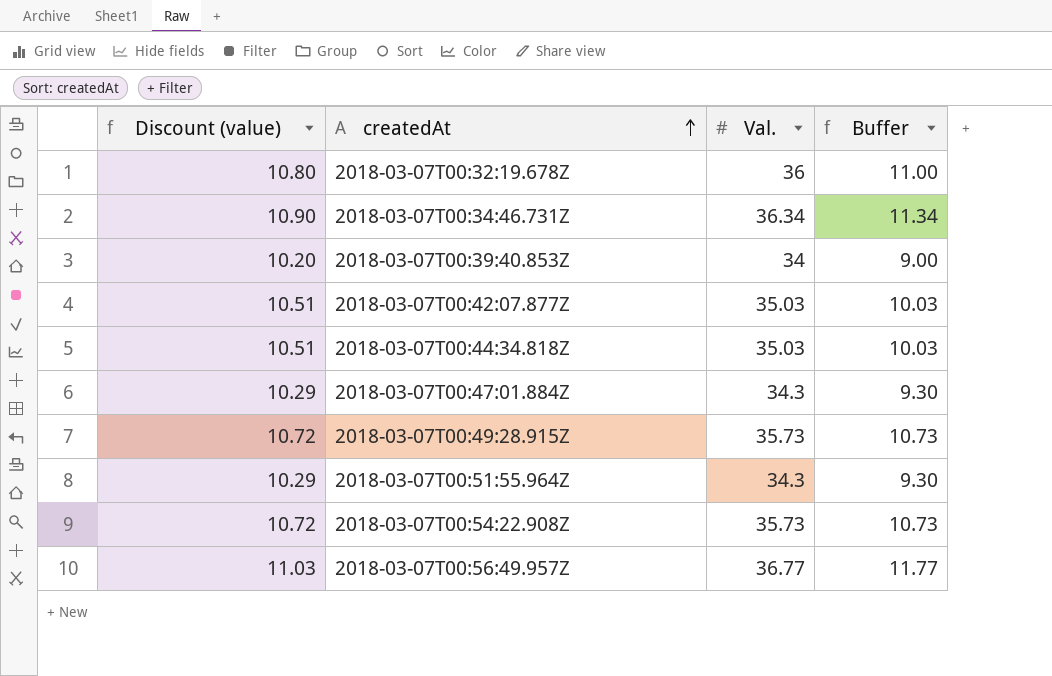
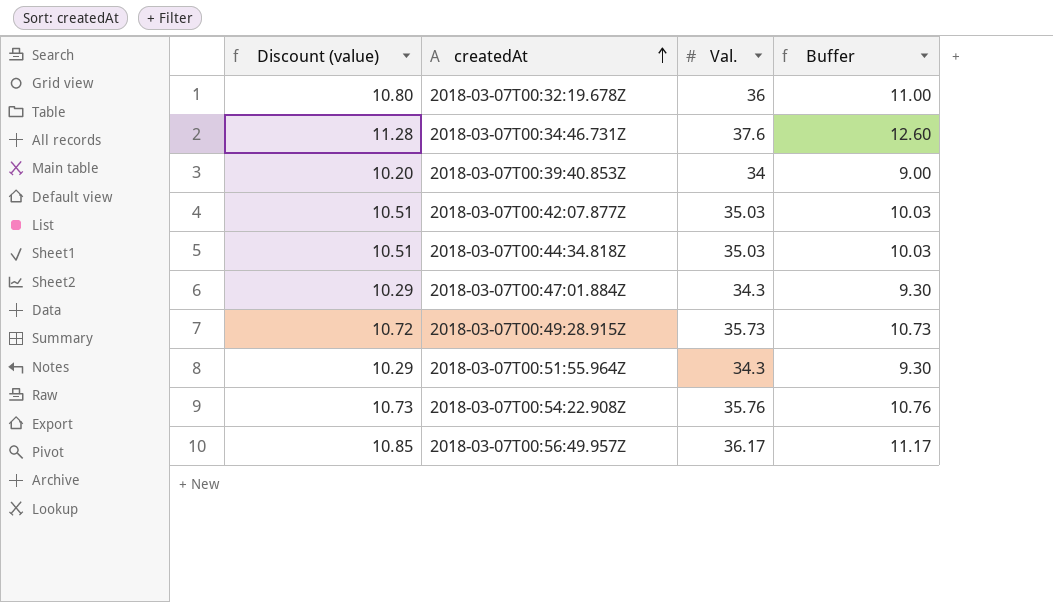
2018-03-07T00:34:46.731Z | Discount (value): 10.90 -> 11.28
2018-03-07T00:34:46.731Z | Val.: 36.34 -> 37.6
2018-03-07T00:34:46.731Z | Buffer: 11.34 -> 12.60
2018-03-07T00:54:22.908Z | Discount (value): 10.72 -> 10.73
2018-03-07T00:54:22.908Z | Val.: 35.73 -> 35.76
2018-03-07T00:54:22.908Z | Buffer: 10.73 -> 10.76
2018-03-07T00:56:49.957Z | Discount (value): 11.03 -> 10.85
2018-03-07T00:56:49.957Z | Val.: 36.77 -> 36.17
2018-03-07T00:56:49.957Z | Buffer: 11.77 -> 11.17

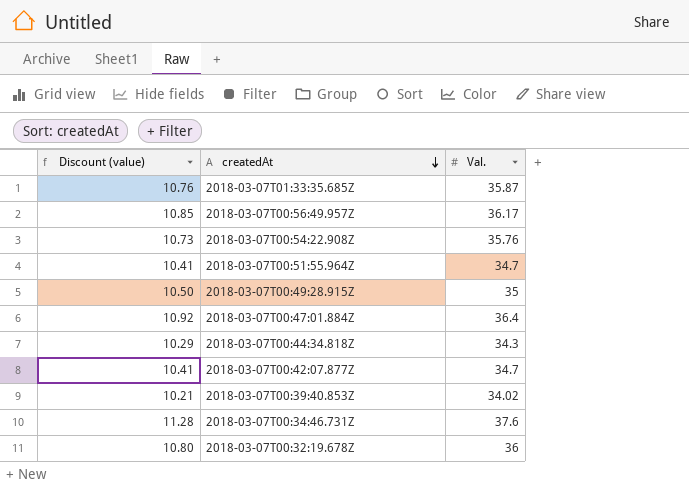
row order: createdAt ascending -> createdAt descending
column Buffer | formula: [Val.] - 25 -> none
row 2018-03-07T01:33:35.685Z: none -> 10.76 | 35.87
2018-03-07T00:51:55.964Z | Discount (value): 10.29 -> 10.41
2018-03-07T00:51:55.964Z | Val.: 34.3 -> 34.7
2018-03-07T00:49:28.915Z | Discount (value): 10.72 -> 10.50
2018-03-07T00:49:28.915Z | Val.: 35.73 -> 35
2018-03-07T00:47:01.884Z | Discount (value): 10.29 -> 10.92
2018-03-07T00:47:01.884Z | Val.: 34.3 -> 36.4
2018-03-07T00:44:34.818Z | Discount (value): 10.51 -> 10.29
2018-03-07T00:44:34.818Z | Val.: 35.03 -> 34.3
2018-03-07T00:42:07.877Z | Discount (value): 10.51 -> 10.41
2018-03-07T00:42:07.877Z | Val.: 35.03 -> 34.7
2018-03-07T00:39:40.853Z | Discount (value): 10.20 -> 10.21
2018-03-07T00:39:40.853Z | Val.: 34 -> 34.02

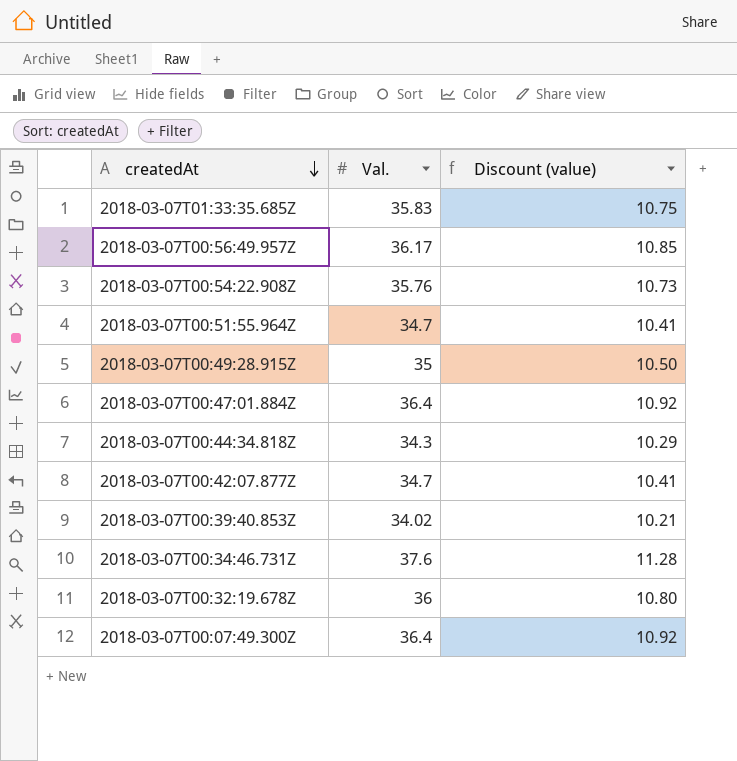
column Discount (value) | position: 1 -> 3
2018-03-07T01:33:35.685Z | Val.: 35.87 -> 35.83
2018-03-07T01:33:35.685Z | Discount (value): 10.76 -> 10.75
row 2018-03-07T00:07:49.300Z: none -> 36.4 | 10.92

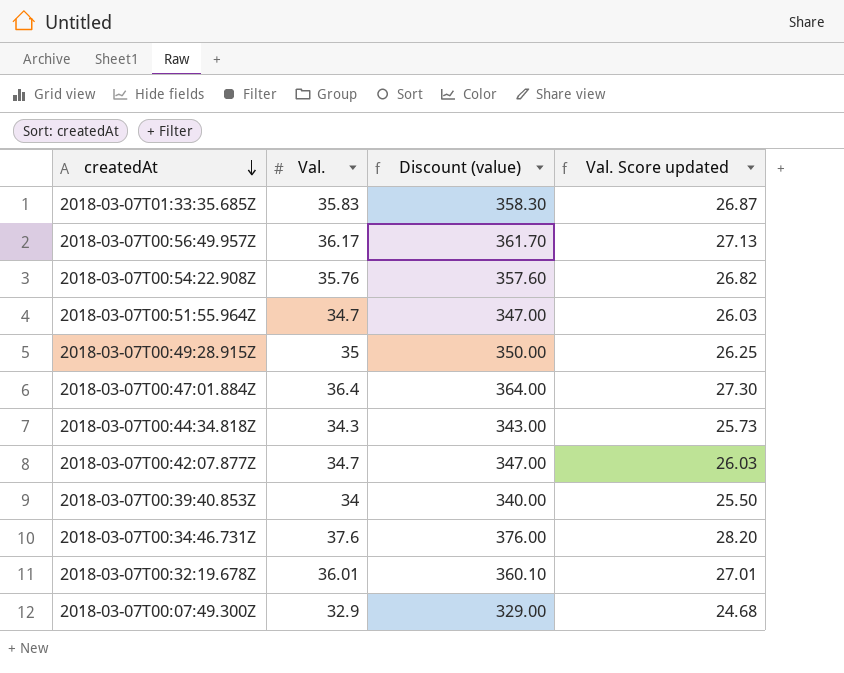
column Discount (value) | formula: [Val.] * 0.3 -> [Val.] * 10
column Val. Score updated | formula: none -> [Val.] * 0.75
2018-03-07T00:39:40.853Z | Val.: 34.02 -> 34
2018-03-07T00:32:19.678Z | Val.: 36 -> 36.01
2018-03-07T00:07:49.300Z | Val.: 36.4 -> 32.9

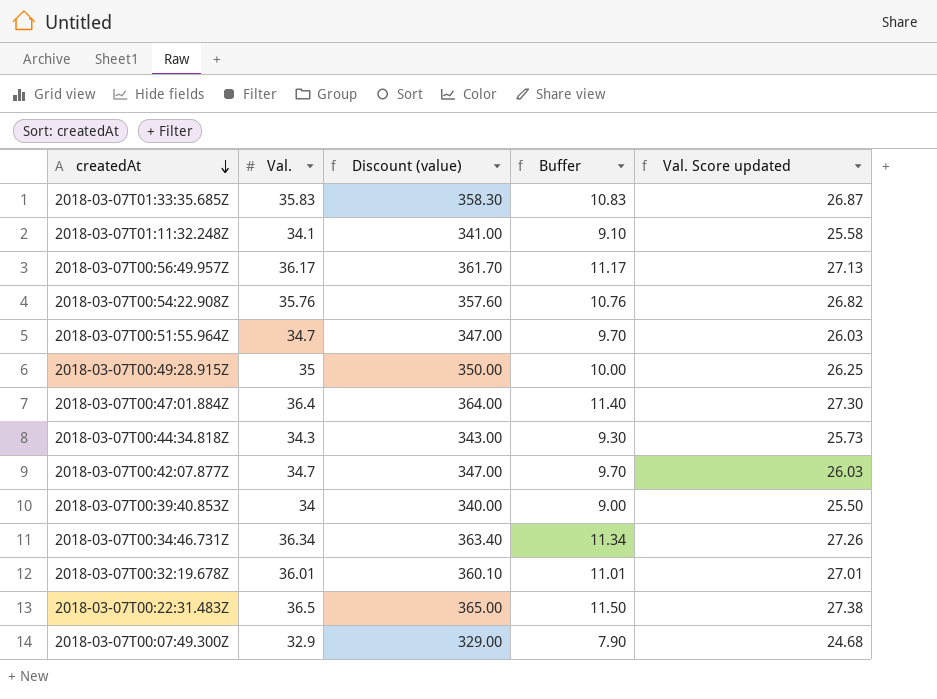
column Buffer | formula: none -> [Val.] - 25
row 2018-03-07T01:11:32.248Z: none -> 34.1 | 341.00 | 9.10 | 25.58
2018-03-07T00:34:46.731Z | Val.: 37.6 -> 36.34
2018-03-07T00:34:46.731Z | Discount (value): 376.00 -> 363.40
2018-03-07T00:34:46.731Z | Val. Score updated: 28.20 -> 27.26
row 2018-03-07T00:22:31.483Z: none -> 36.5 | 365.00 | 11.50 | 27.38

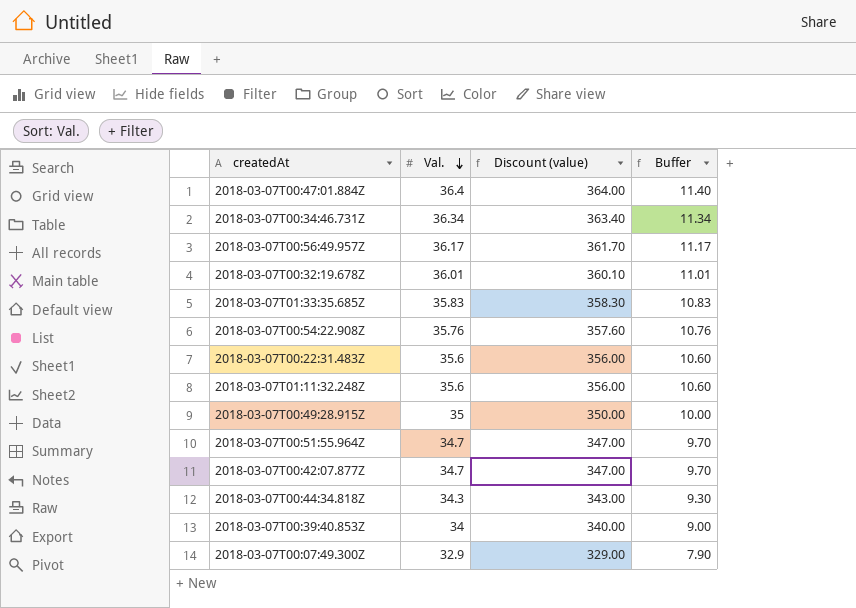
row order: createdAt descending -> Val. descending
column Val. Score updated | formula: [Val.] * 0.75 -> none
2018-03-07T00:22:31.483Z | Val.: 36.5 -> 35.6
2018-03-07T00:22:31.483Z | Discount (value): 365.00 -> 356.00
2018-03-07T00:22:31.483Z | Buffer: 11.50 -> 10.60
2018-03-07T01:11:32.248Z | Val.: 34.1 -> 35.6
2018-03-07T01:11:32.248Z | Discount (value): 341.00 -> 356.00
2018-03-07T01:11:32.248Z | Buffer: 9.10 -> 10.60

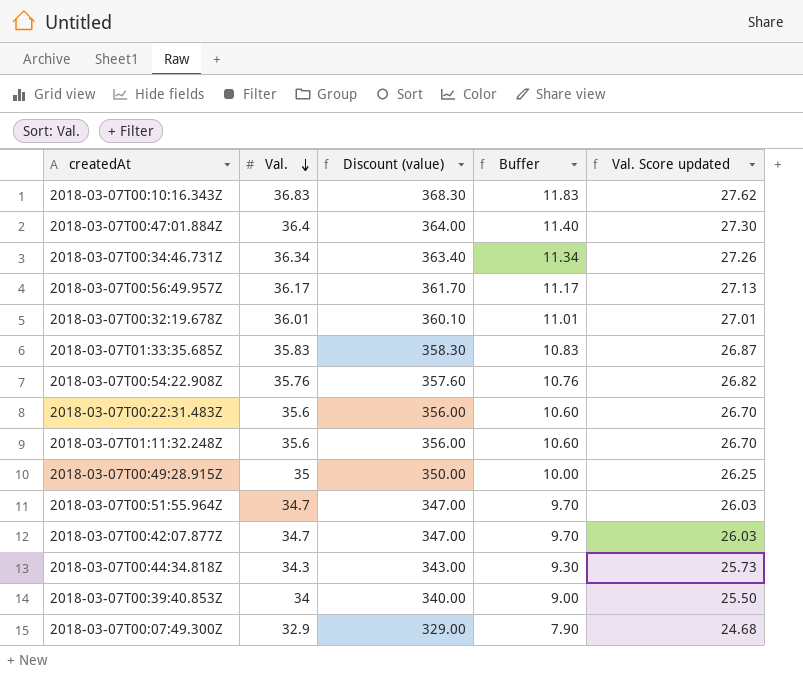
column Val. Score updated | formula: none -> [Val.] * 0.75
row 2018-03-07T00:10:16.343Z: none -> 36.83 | 368.30 | 11.83 | 27.62

